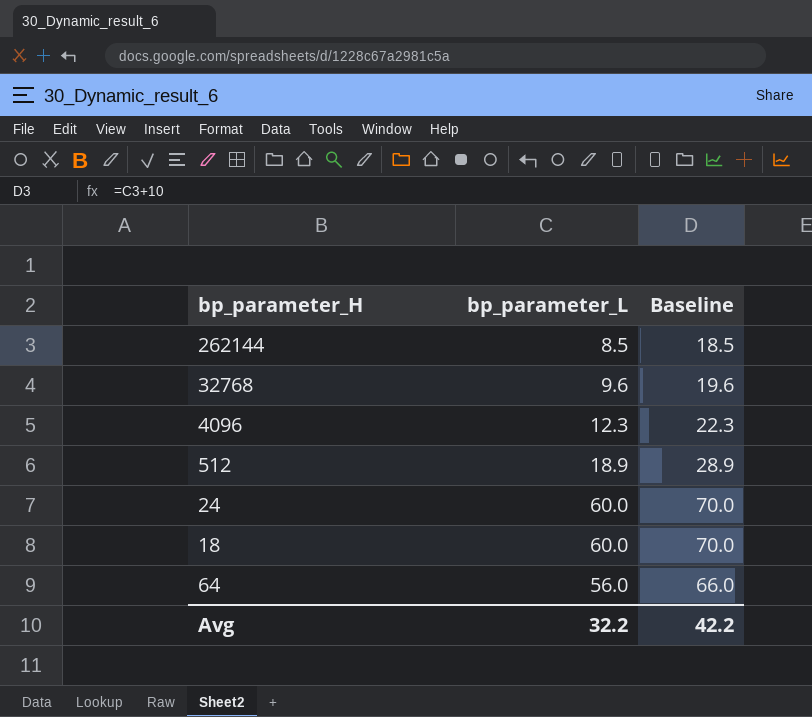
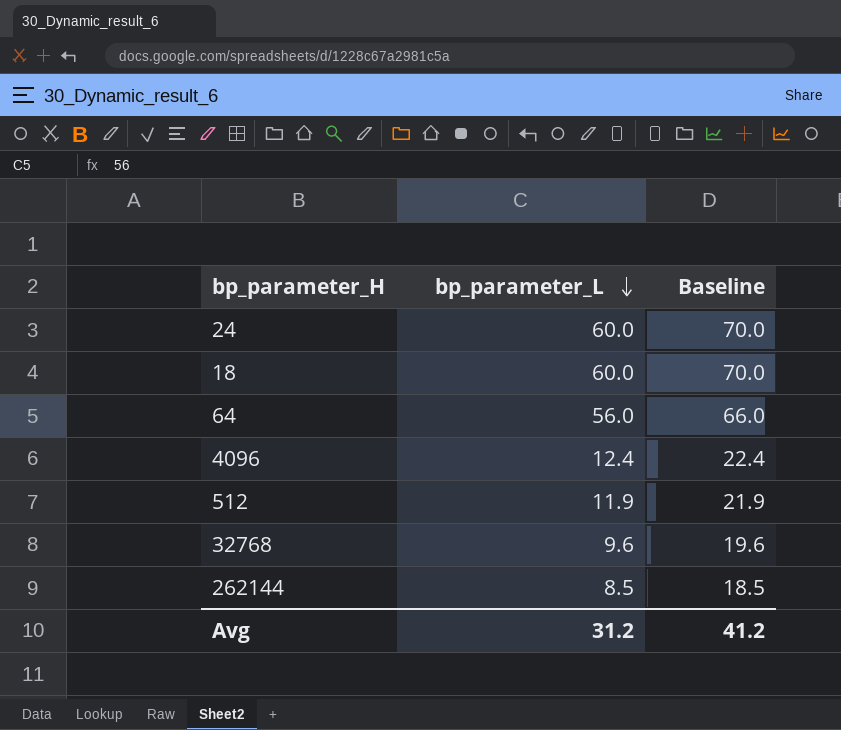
row order: none -> bp_parameter_L descending
4096 | bp_parameter_L: 12.3 -> 12.4
4096 | Baseline: 22.3 -> 22.4
512 | bp_parameter_L: 18.9 -> 11.9
512 | Baseline: 28.9 -> 21.9
Avg | bp_parameter_L: 32.2 -> 31.2
Avg | Baseline: 42.2 -> 41.2

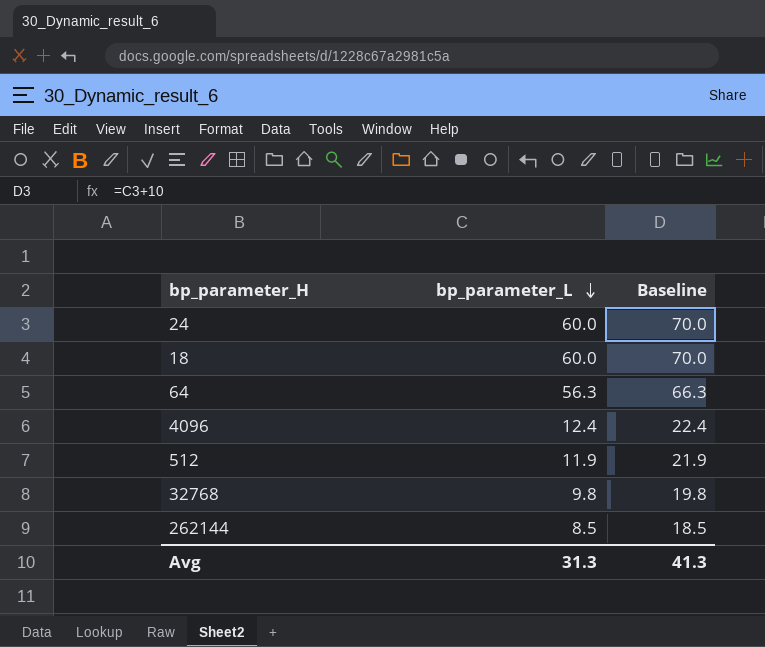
64 | bp_parameter_L: 56.0 -> 56.3
64 | Baseline: 66.0 -> 66.3
32768 | bp_parameter_L: 9.6 -> 9.8
32768 | Baseline: 19.6 -> 19.8
Avg | bp_parameter_L: 31.2 -> 31.3
Avg | Baseline: 41.2 -> 41.3

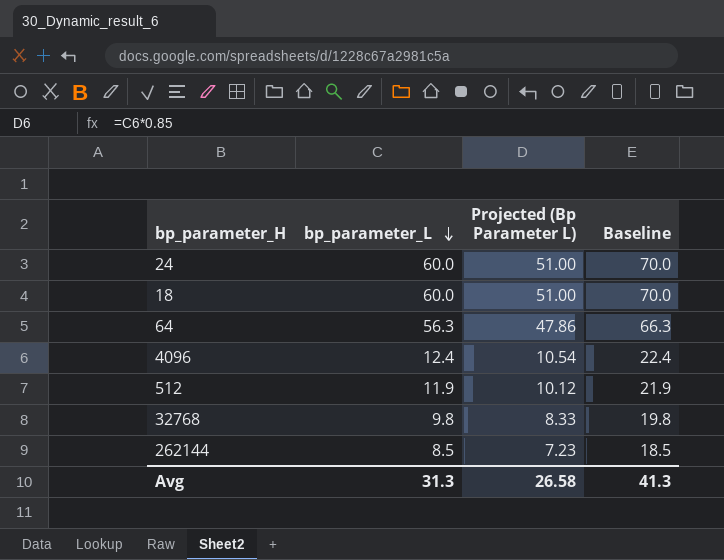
column Projected (Bp Parameter L) | formula: none -> [bp_parameter_L] * 0.85

